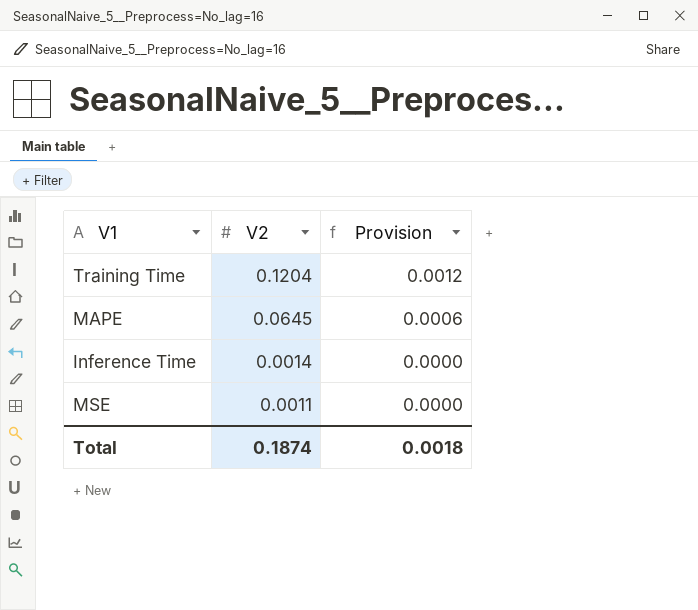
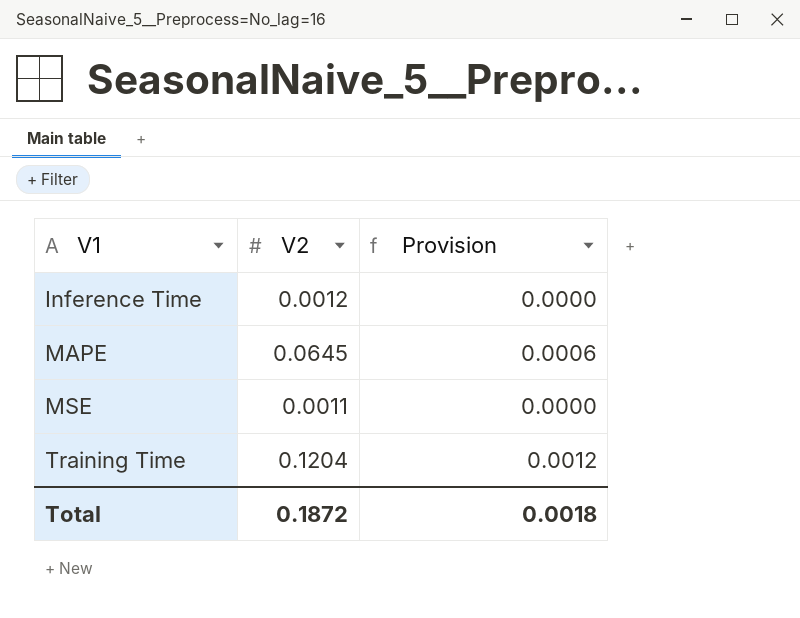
row order: V2 descending -> V1 ascending
Inference Time | V2: 0.0014 -> 0.0012
Total | V2: 0.1874 -> 0.1872

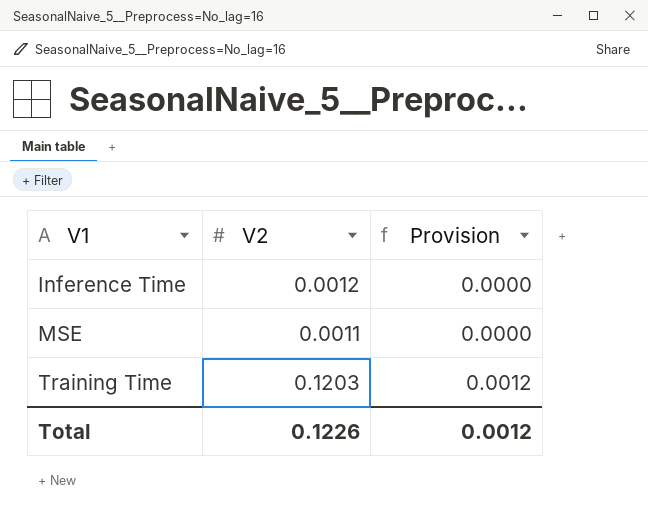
row MAPE: 0.0645 | 0.0006 -> none
Training Time | V2: 0.1204 -> 0.1203
Total | V2: 0.1872 -> 0.1226
Total | Provision: 0.0018 -> 0.0012

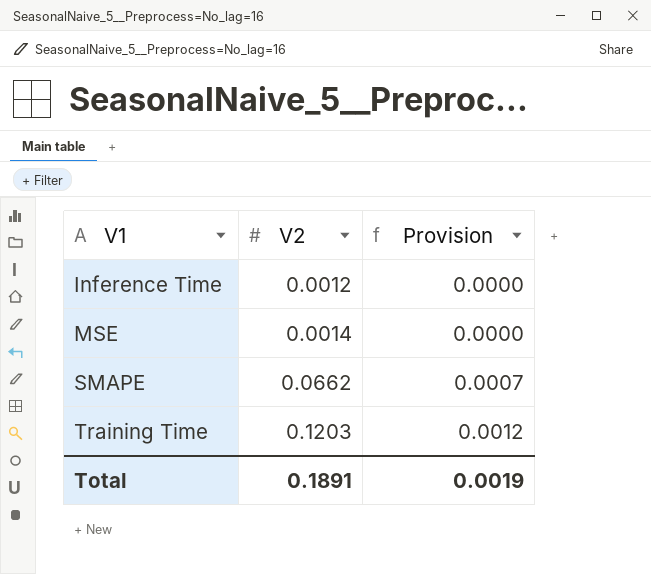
MSE | V2: 0.0011 -> 0.0014
row SMAPE: none -> 0.0662 | 0.0007
Total | V2: 0.1226 -> 0.1891
Total | Provision: 0.0012 -> 0.0019

